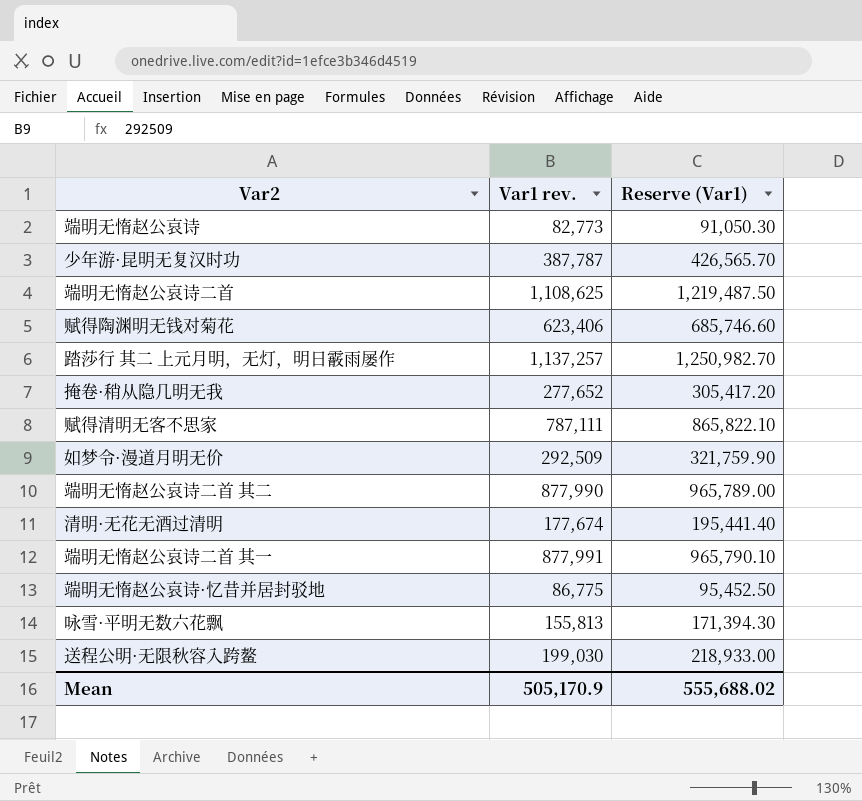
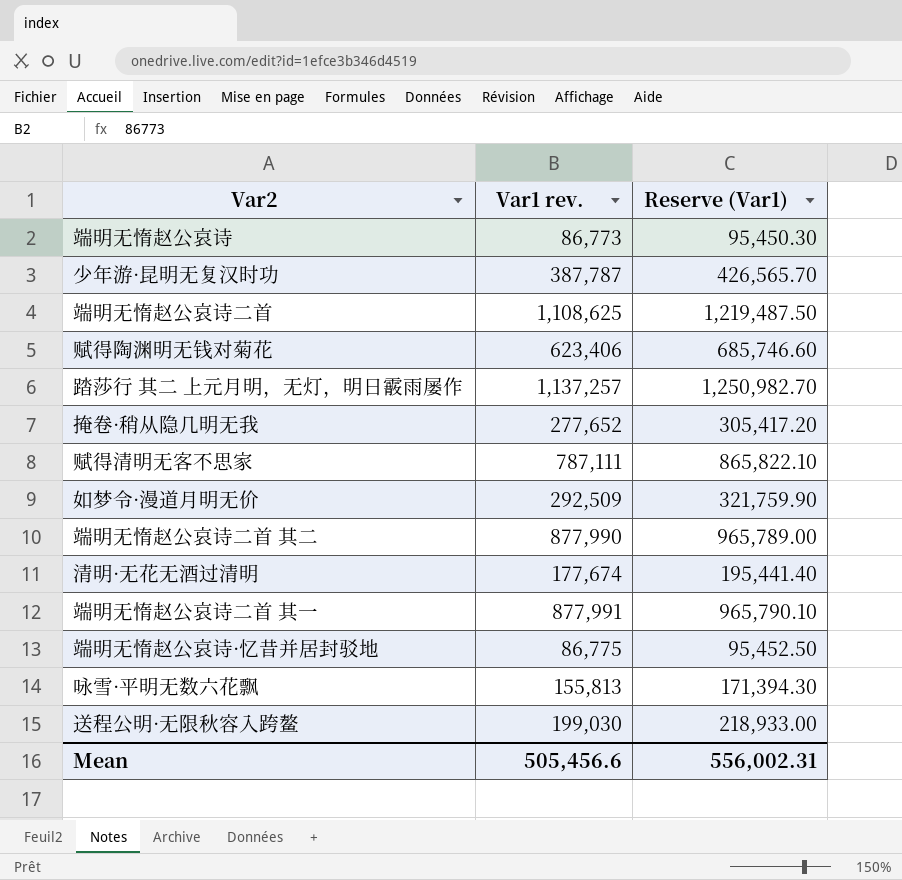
端明无惰赵公哀诗 | Var1 rev.: 82,773 -> 86,773
端明无惰赵公哀诗 | Reserve (Var1): 91,050.30 -> 95,450.30
Mean | Var1 rev.: 505,170.9 -> 505,456.6
Mean | Reserve (Var1): 555,688.02 -> 556,002.31

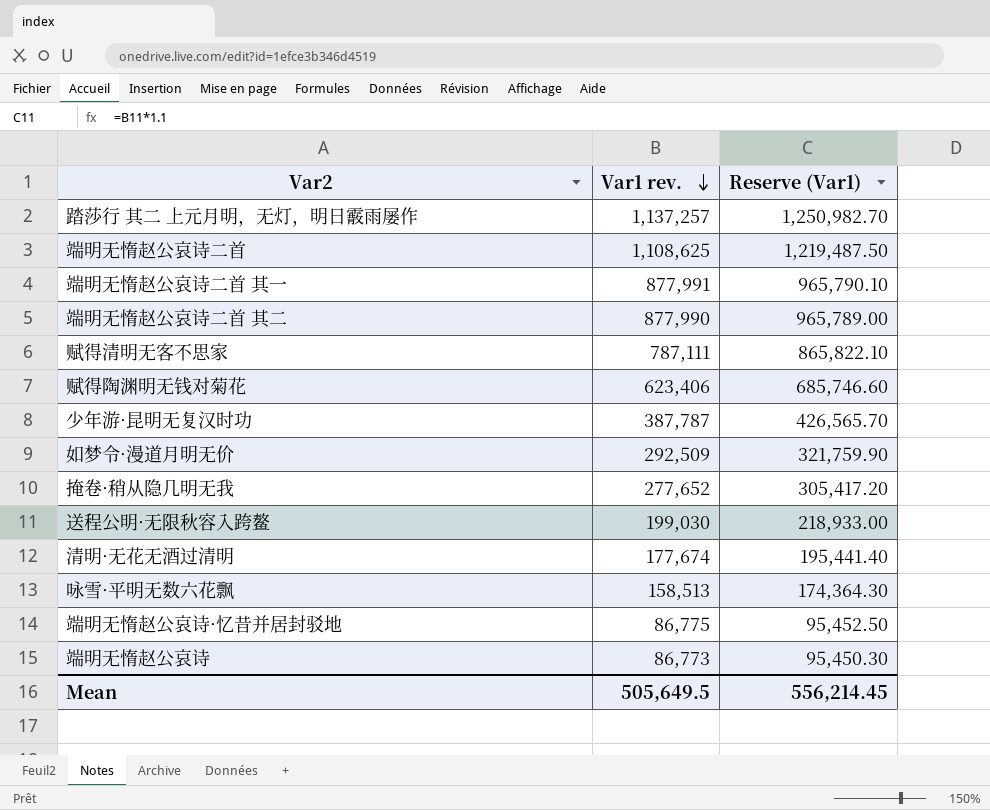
row order: none -> Var1 rev. descending
咏雪·平明无数六花飘 | Var1 rev.: 155,813 -> 158,513
咏雪·平明无数六花飘 | Reserve (Var1): 171,394.30 -> 174,364.30
Mean | Var1 rev.: 505,456.6 -> 505,649.5
Mean | Reserve (Var1): 556,002.31 -> 556,214.45

